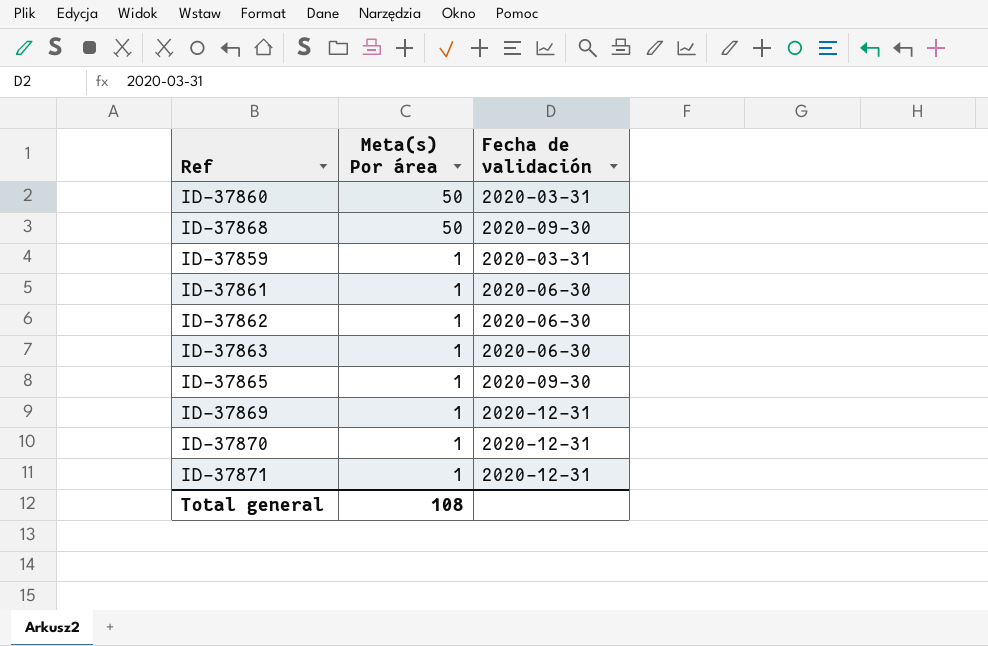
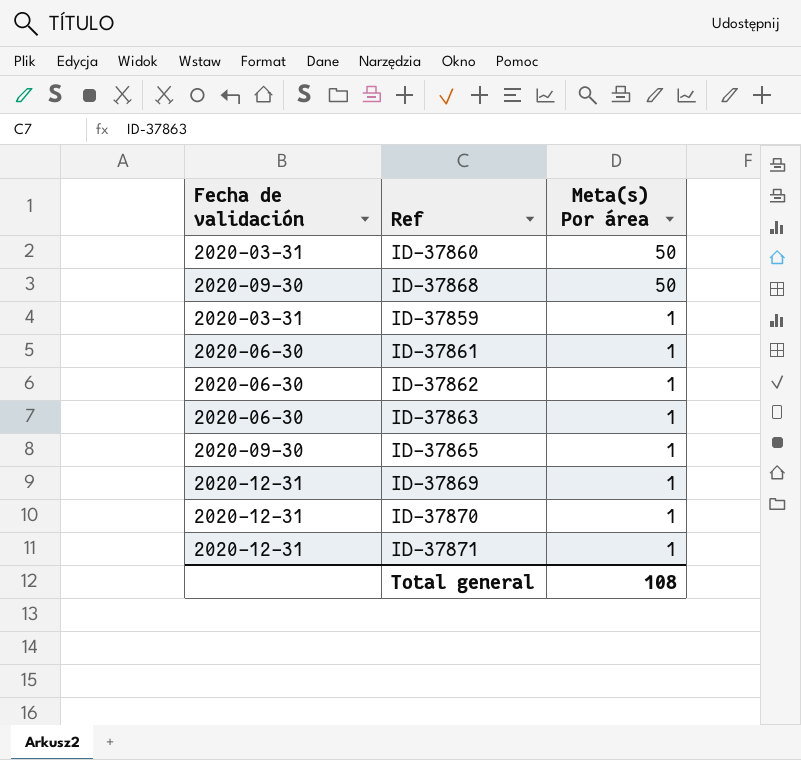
column Fecha de validación | position: 3 -> 1

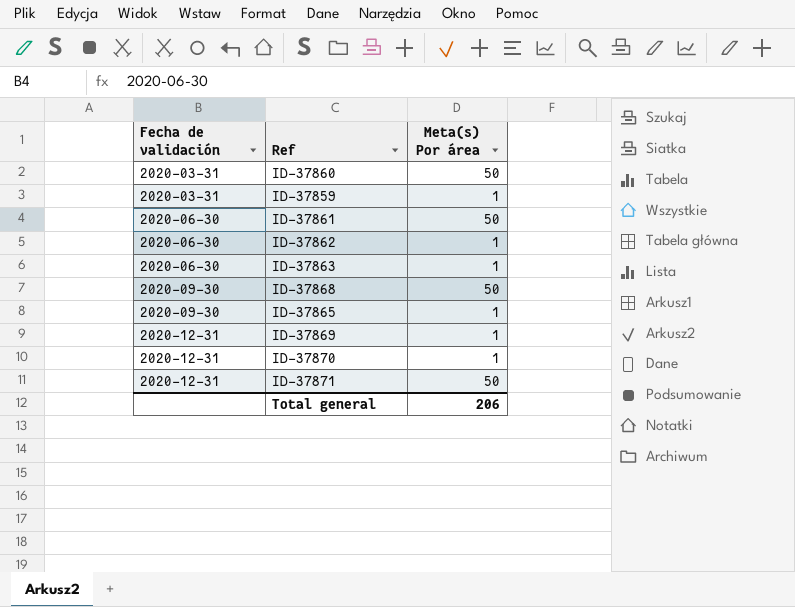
row order: Meta(s) Por área descending -> Fecha de validación ascending
ID-37861 | Meta(s) Por área: 1 -> 50
ID-37871 | Meta(s) Por área: 1 -> 50
Total general | Meta(s) Por área: 108 -> 206

